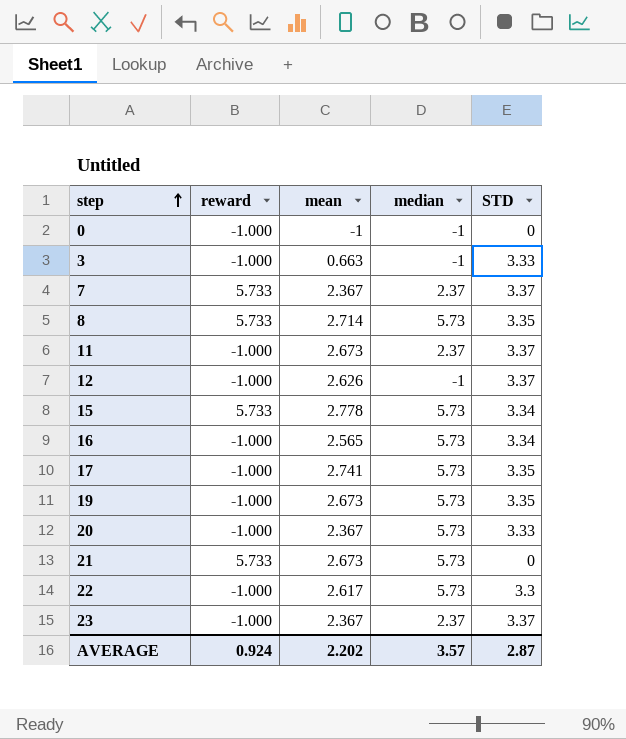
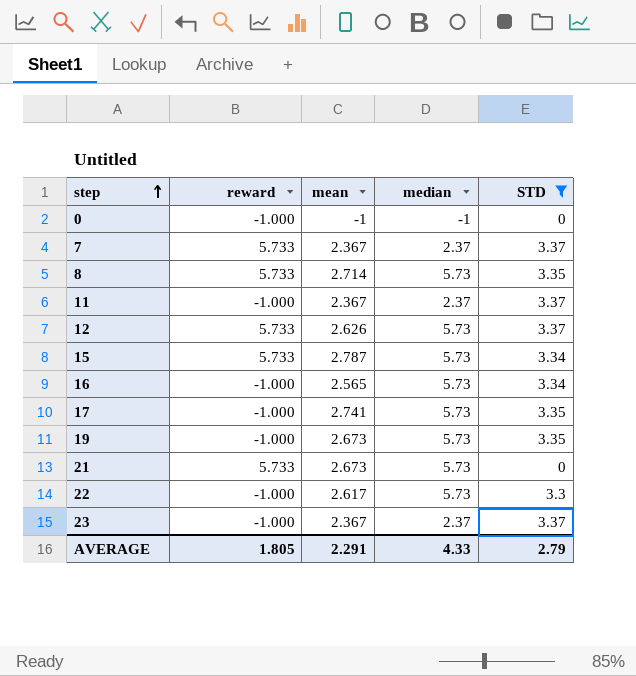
filter: none -> STD != 3.33
11 | mean: 2.673 -> 2.367
12 | reward: -1.000 -> 5.733
12 | median: -1 -> 5.73
15 | mean: 2.778 -> 2.787
AVERAGE | reward: 0.924 -> 1.805
AVERAGE | mean: 2.202 -> 2.291
AVERAGE | median: 3.57 -> 4.33
AVERAGE | STD: 2.87 -> 2.79

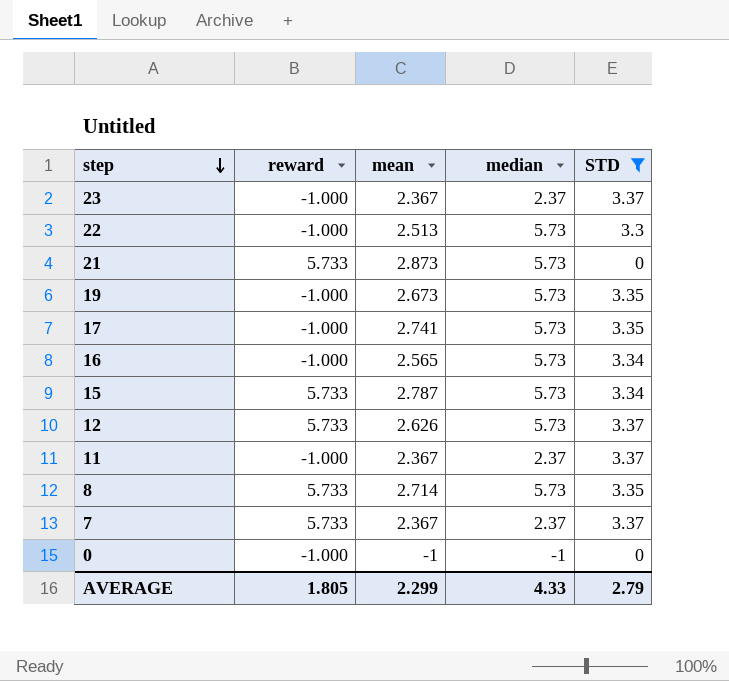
row order: step ascending -> step descending
22 | mean: 2.617 -> 2.513
21 | mean: 2.673 -> 2.873
AVERAGE | mean: 2.291 -> 2.299

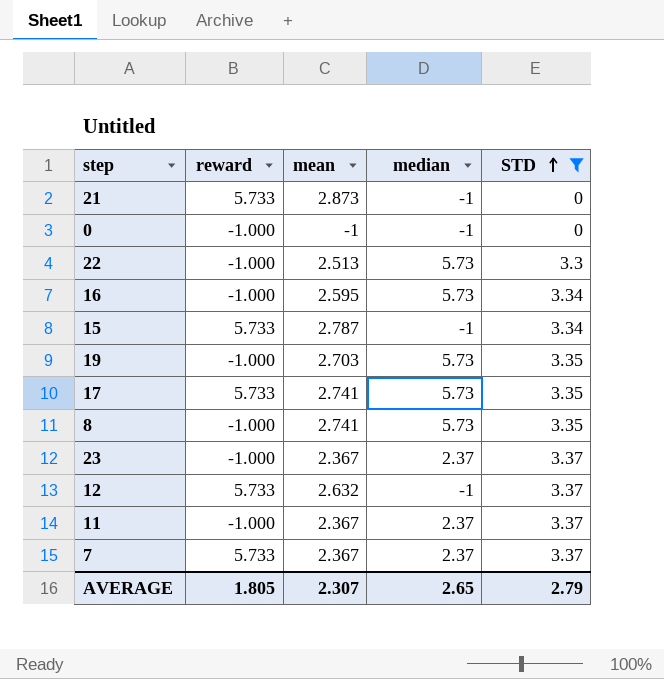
row order: step descending -> STD ascending
21 | median: 5.73 -> -1
16 | mean: 2.565 -> 2.595
15 | median: 5.73 -> -1
19 | mean: 2.673 -> 2.703
17 | reward: -1.000 -> 5.733
8 | reward: 5.733 -> -1.000
8 | mean: 2.714 -> 2.741
12 | mean: 2.626 -> 2.632
12 | median: 5.73 -> -1
AVERAGE | mean: 2.299 -> 2.307
AVERAGE | median: 4.33 -> 2.65

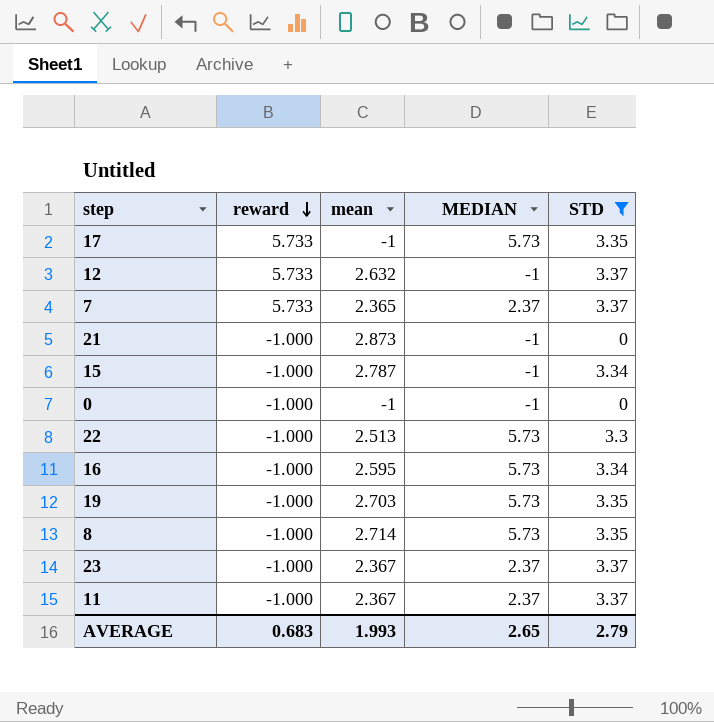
row order: STD ascending -> reward descending
column name: median -> MEDIAN
17 | mean: 2.741 -> -1
7 | mean: 2.367 -> 2.365
21 | reward: 5.733 -> -1.000
15 | reward: 5.733 -> -1.000
8 | mean: 2.741 -> 2.714
AVERAGE | reward: 1.805 -> 0.683
AVERAGE | mean: 2.307 -> 1.993

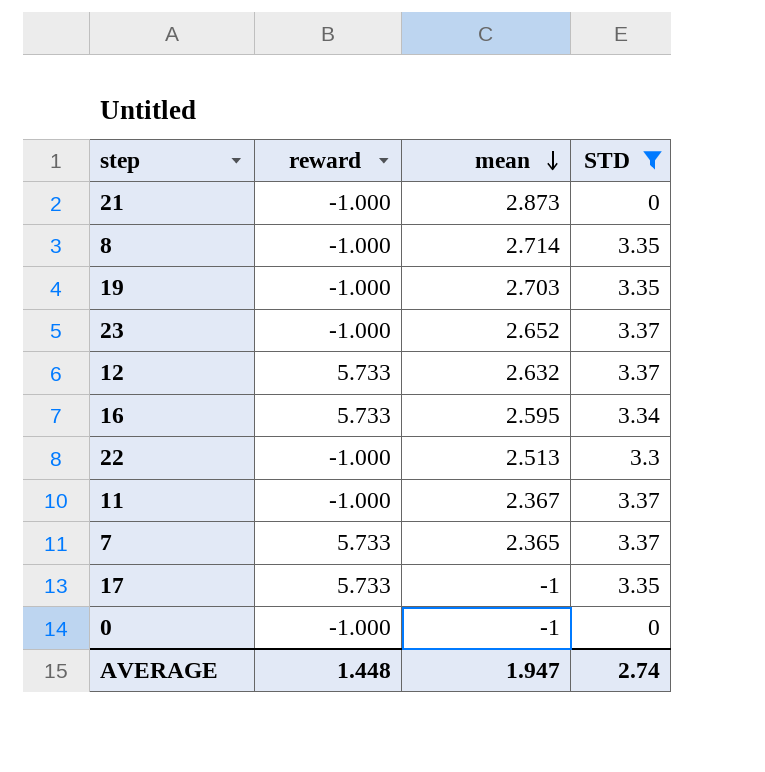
row order: reward descending -> mean descending
column MEDIAN | position: 4 -> none
row 15: -1.000 | 2.787 | -1 | 3.34 -> none
23 | mean: 2.367 -> 2.652
16 | reward: -1.000 -> 5.733
AVERAGE | reward: 0.683 -> 1.448
AVERAGE | mean: 1.993 -> 1.947
AVERAGE | STD: 2.79 -> 2.74

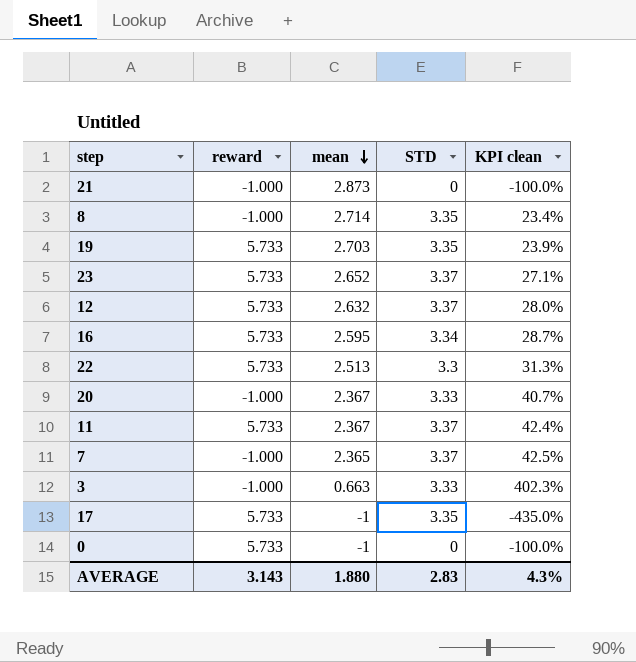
filter: STD != 3.33 -> none
column KPI clean | formula: none -> ([STD] - [mean]) / [mean]
19 | reward: -1.000 -> 5.733
23 | reward: -1.000 -> 5.733
22 | reward: -1.000 -> 5.733
11 | reward: -1.000 -> 5.733
7 | reward: 5.733 -> -1.000
0 | reward: -1.000 -> 5.733
AVERAGE | reward: 1.448 -> 3.143
AVERAGE | mean: 1.947 -> 1.880
AVERAGE | STD: 2.74 -> 2.83

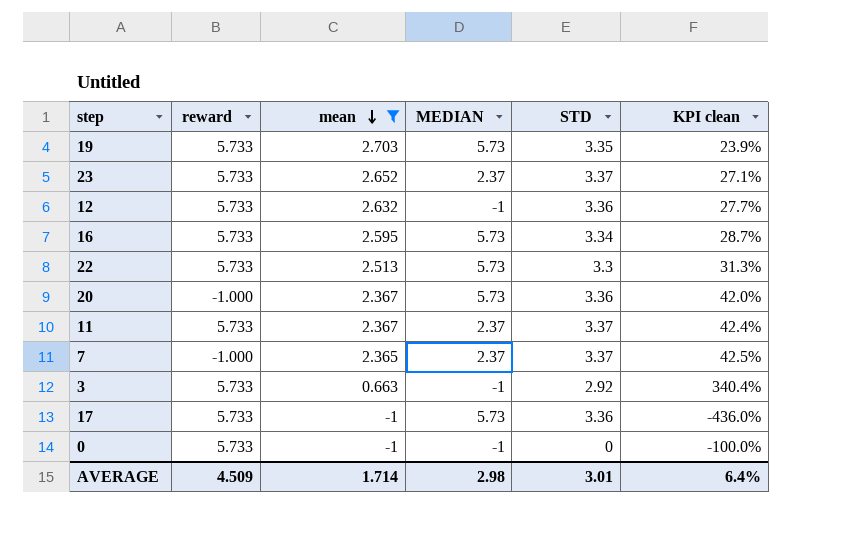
filter: none -> mean <= 2.703
column MEDIAN | position: none -> 4
12 | STD: 3.37 -> 3.36
12 | KPI clean: 28.0% -> 27.7%
20 | STD: 3.33 -> 3.36
20 | KPI clean: 40.7% -> 42.0%
3 | reward: -1.000 -> 5.733
3 | STD: 3.33 -> 2.92
3 | KPI clean: 402.3% -> 340.4%
17 | STD: 3.35 -> 3.36
17 | KPI clean: -435.0% -> -436.0%
AVERAGE | reward: 3.143 -> 4.509
AVERAGE | mean: 1.880 -> 1.714
AVERAGE | STD: 2.83 -> 3.01
AVERAGE | KPI clean: 4.3% -> 6.4%

